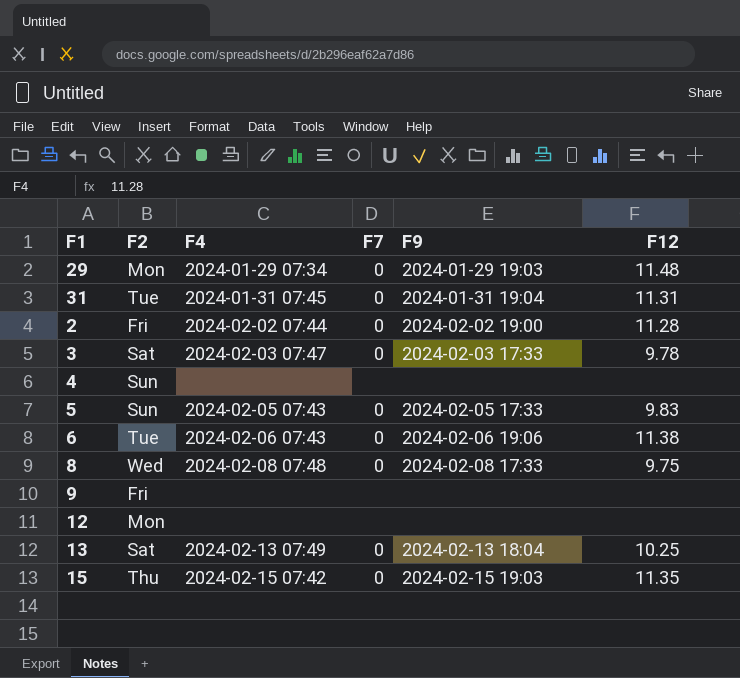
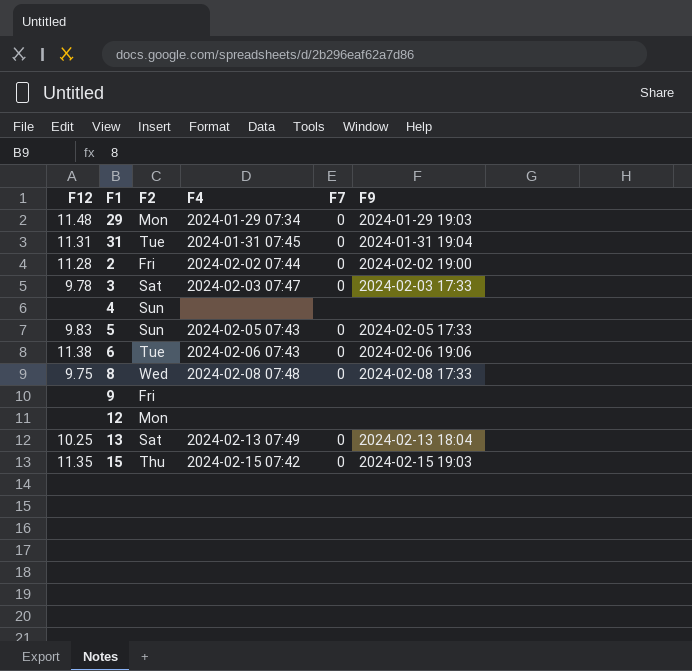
column F12 | position: 6 -> 1

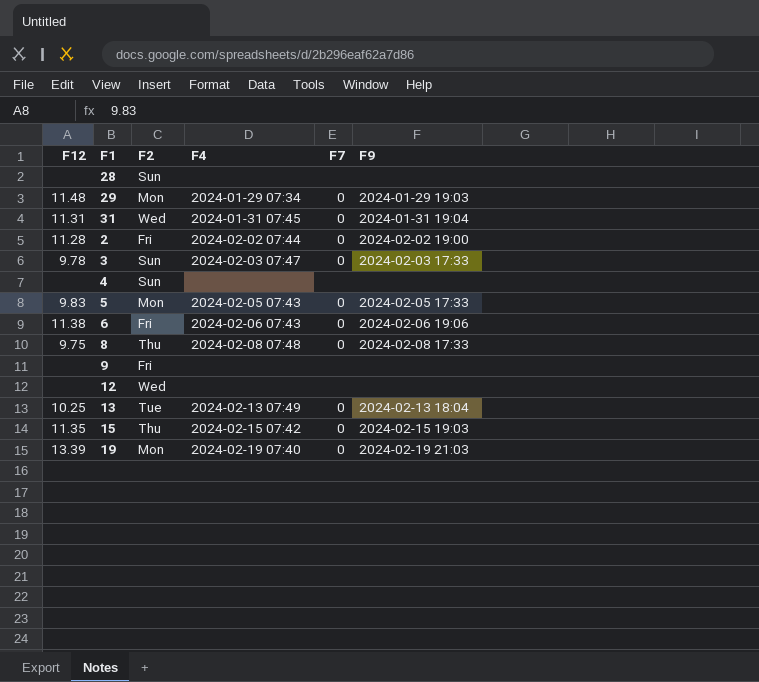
row 28: none -> none | Sun | none | none | none
31 | F2: Tue -> Wed
3 | F2: Sat -> Sun
5 | F2: Sun -> Mon
6 | F2: Tue -> Fri
8 | F2: Wed -> Thu
12 | F2: Mon -> Wed
13 | F2: Sat -> Tue
row 19: none -> 13.39 | Mon | 2024-02-19 07:40 | 0 | 2024-02-19 21:03

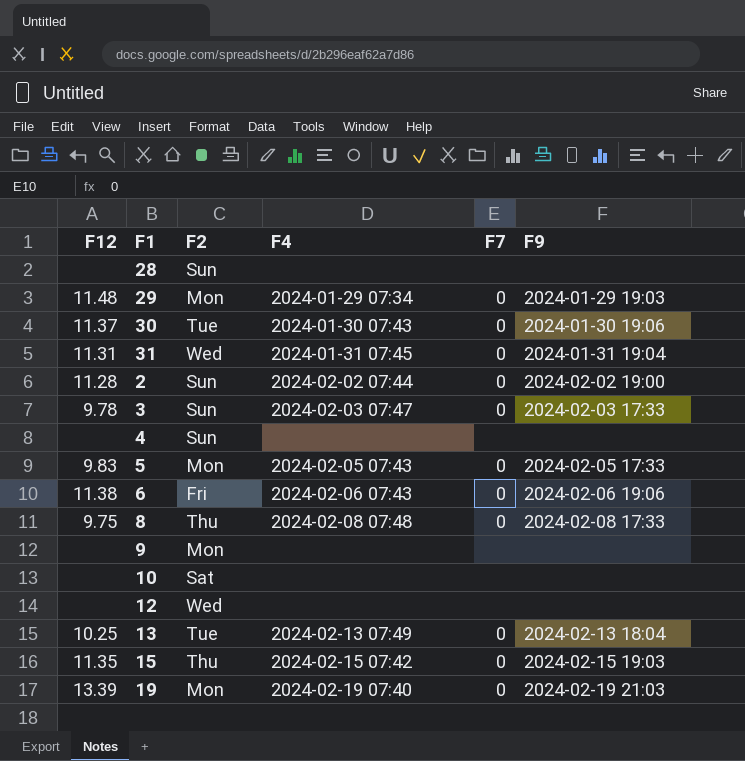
row 30: none -> 11.37 | Tue | 2024-01-30 07:43 | 0 | 2024-01-30 19:06
2 | F2: Fri -> Sun
9 | F2: Fri -> Mon
row 10: none -> none | Sat | none | none | none

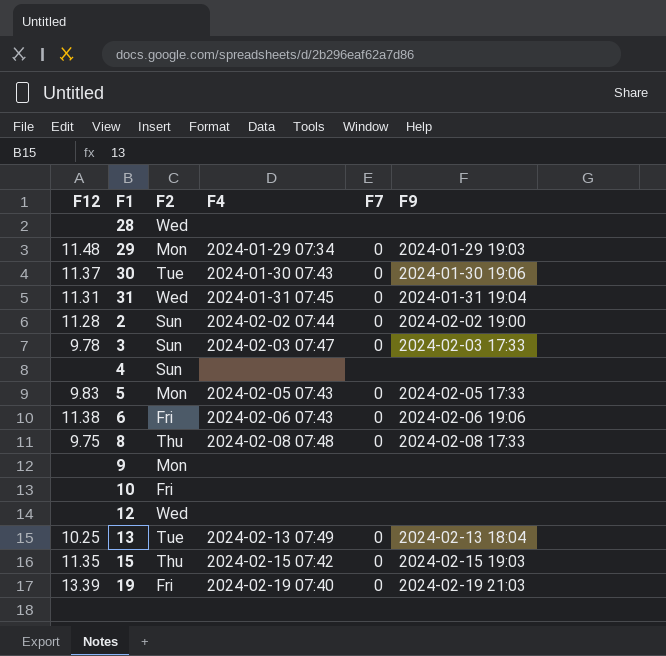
28 | F2: Sun -> Wed
10 | F2: Sat -> Fri
19 | F2: Mon -> Fri

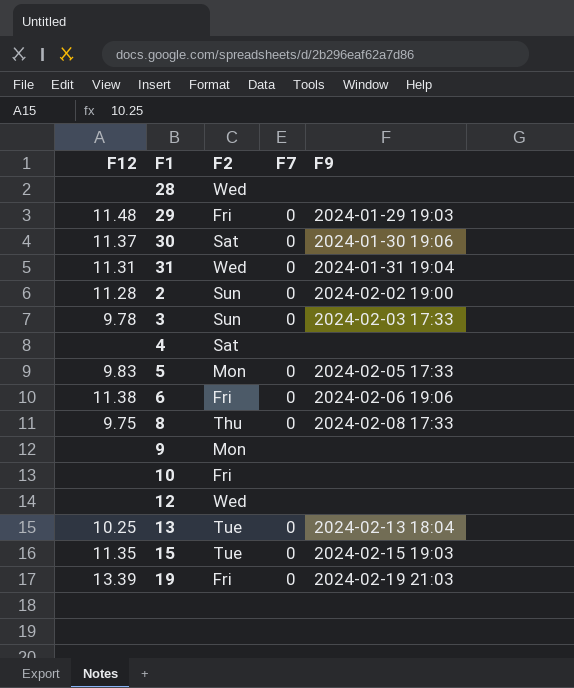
column F4 | position: 4 -> none
29 | F2: Mon -> Fri
30 | F2: Tue -> Sat
4 | F2: Sun -> Sat
15 | F2: Thu -> Tue

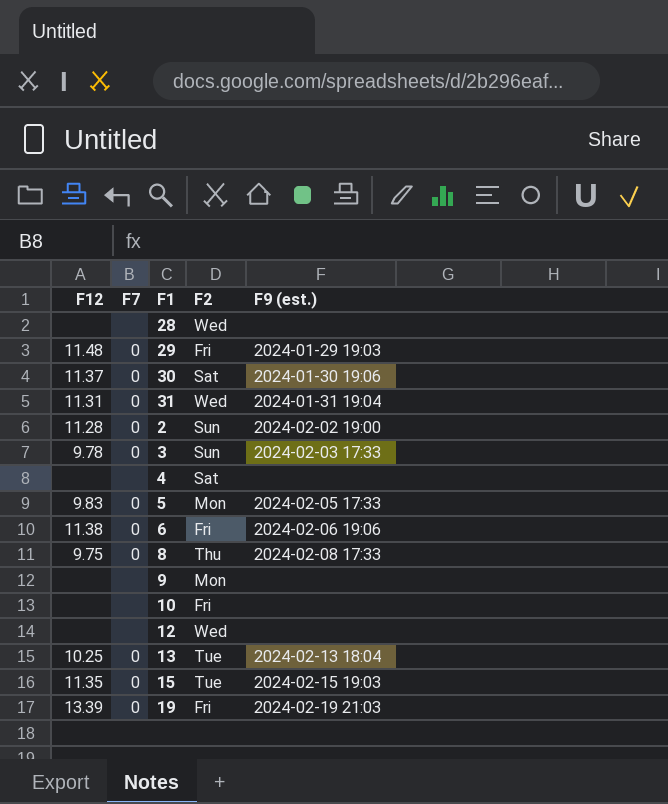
column F7 | position: 4 -> 2
column name: F9 -> F9 (est.)

